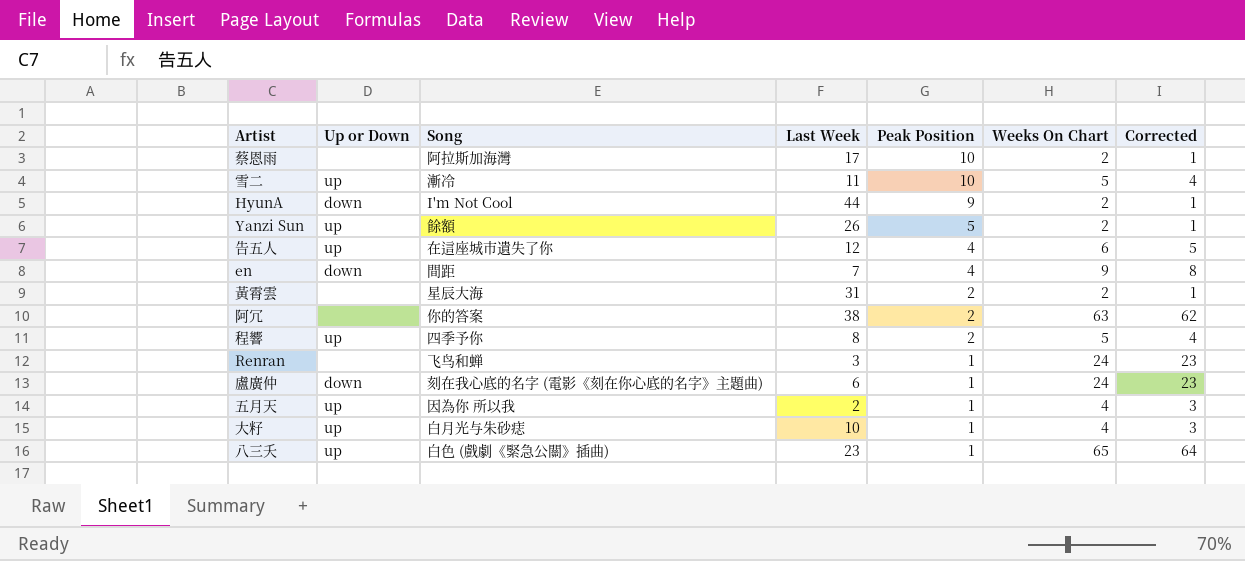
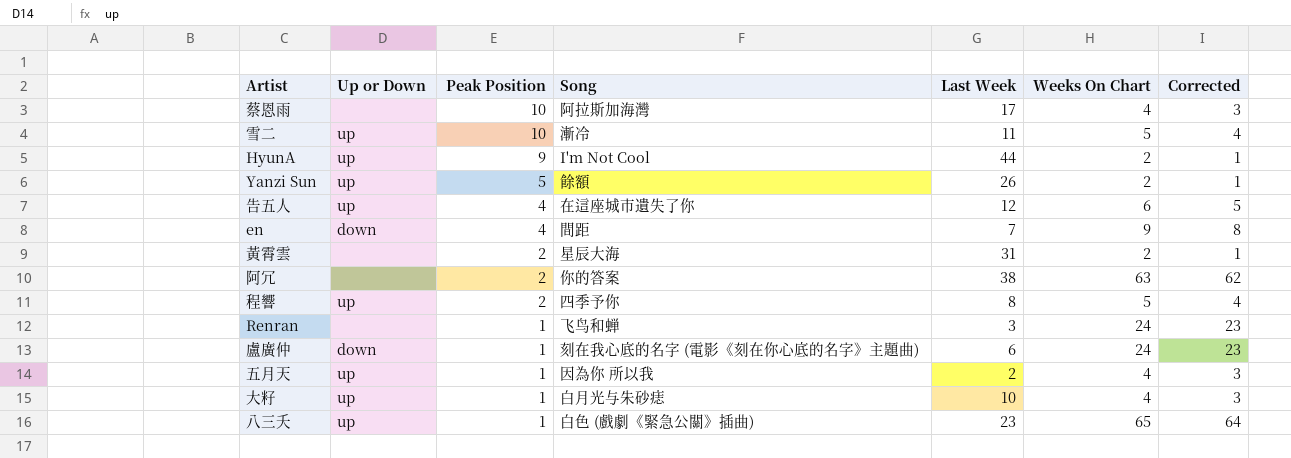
column Peak Position | position: 5 -> 3
蔡恩雨 | Weeks On Chart: 2 -> 4
蔡恩雨 | Corrected: 1 -> 3
HyunA | Up or Down: down -> up

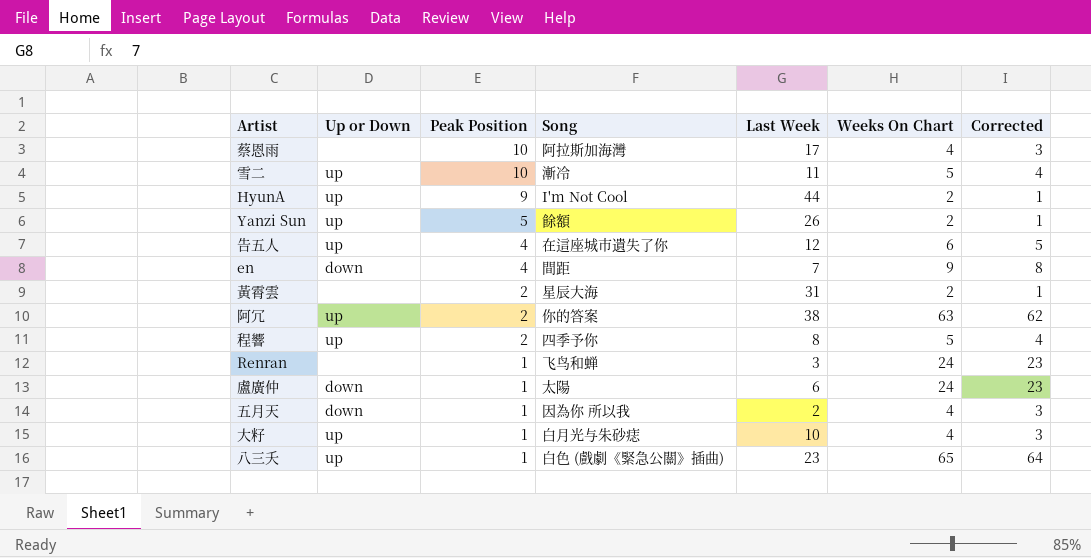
阿冗 | Up or Down: none -> up
盧廣仲 | Song: 刻在我心底的名字 (電影《刻在你心底的名字》主題曲) -> 太陽
五月天 | Up or Down: up -> down

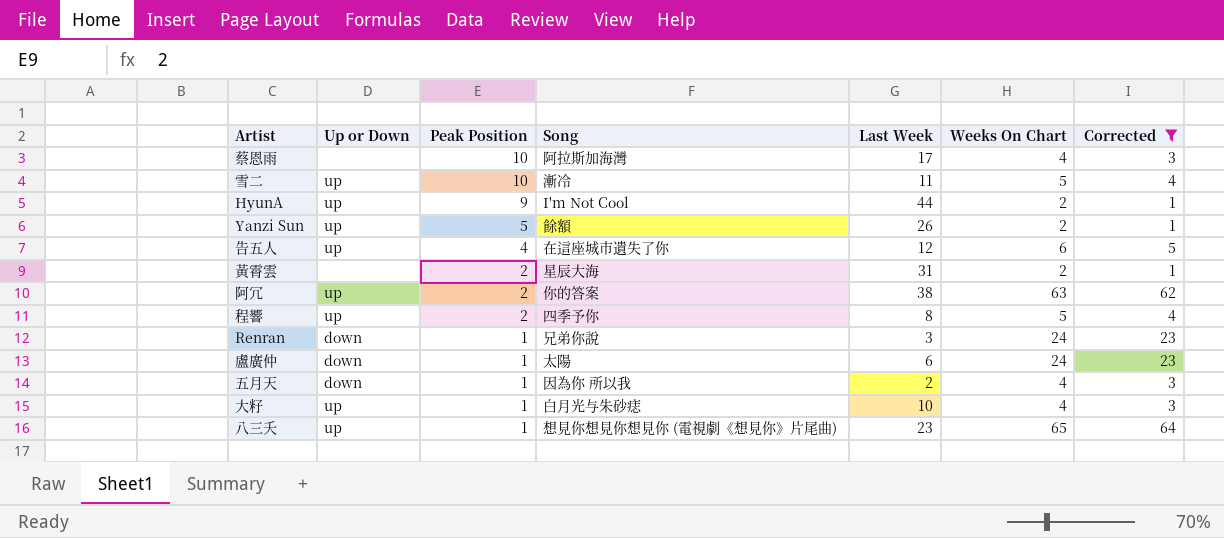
filter: none -> Corrected != 8
Renran | Up or Down: none -> down
Renran | Song: 飞鸟和蝉 -> 兄弟你說
八三夭 | Song: 白色 (戲劇《緊急公關》插曲) -> 想見你想見你想見你 (電視劇《想見你》片尾曲)

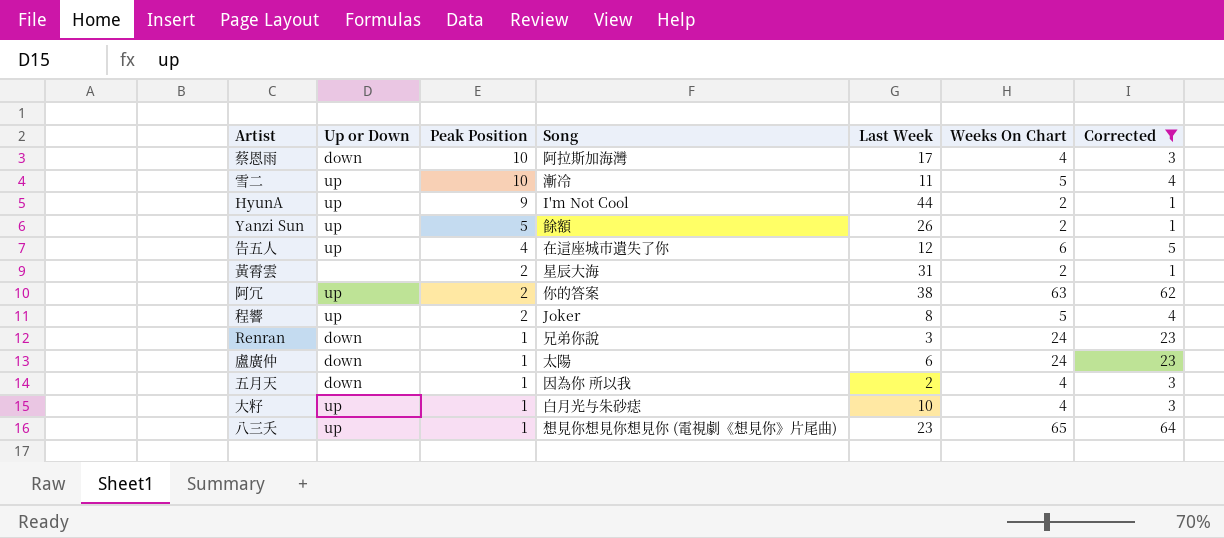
蔡恩雨 | Up or Down: none -> down
程響 | Song: 四季予你 -> Joker

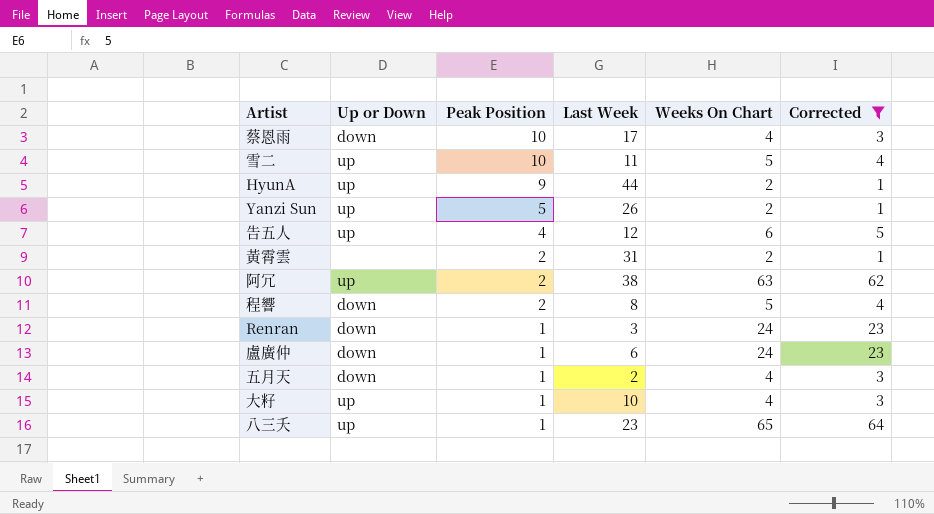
column Song | position: 4 -> none
程響 | Up or Down: up -> down

